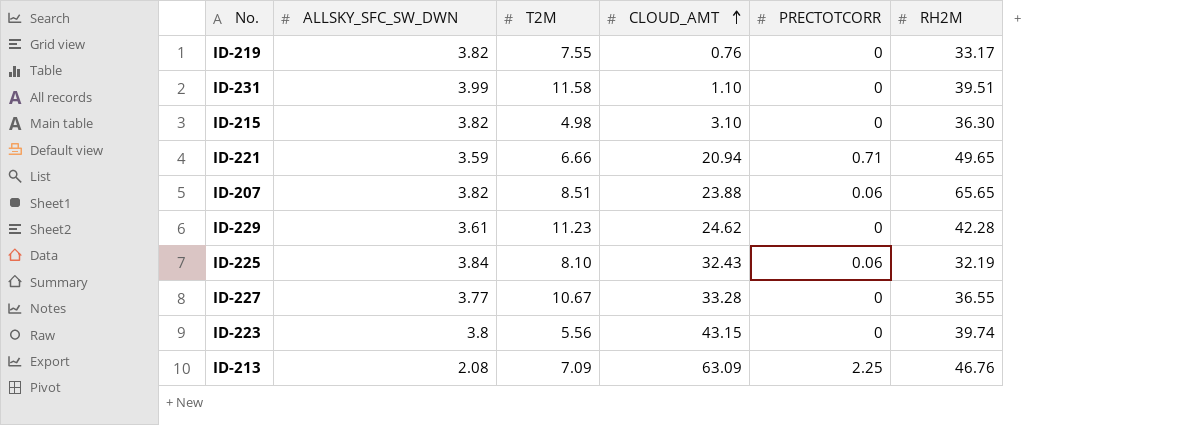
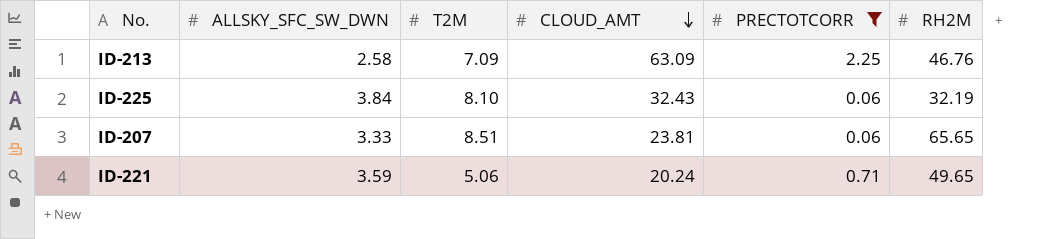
filter: none -> PRECTOTCORR != 0
row order: CLOUD_AMT ascending -> CLOUD_AMT descending
ID-213 | ALLSKY_SFC_SW_DWN: 2.08 -> 2.58
ID-207 | ALLSKY_SFC_SW_DWN: 3.82 -> 3.33
ID-207 | CLOUD_AMT: 23.88 -> 23.81
ID-221 | T2M: 6.66 -> 5.06
ID-221 | CLOUD_AMT: 20.94 -> 20.24

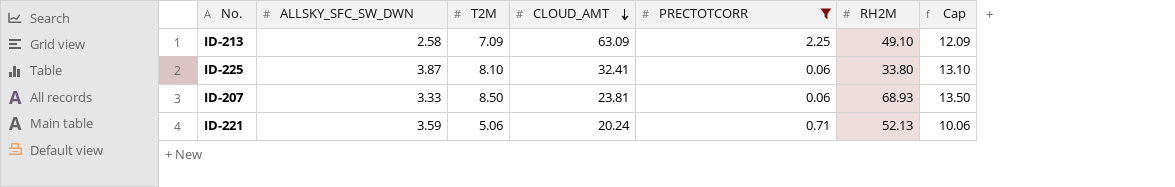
column Cap | formula: none -> [T2M] + 5
ID-213 | RH2M: 46.76 -> 49.10
ID-225 | ALLSKY_SFC_SW_DWN: 3.84 -> 3.87
ID-225 | CLOUD_AMT: 32.43 -> 32.41
ID-225 | RH2M: 32.19 -> 33.80
ID-207 | T2M: 8.51 -> 8.50
ID-207 | RH2M: 65.65 -> 68.93
ID-221 | RH2M: 49.65 -> 52.13

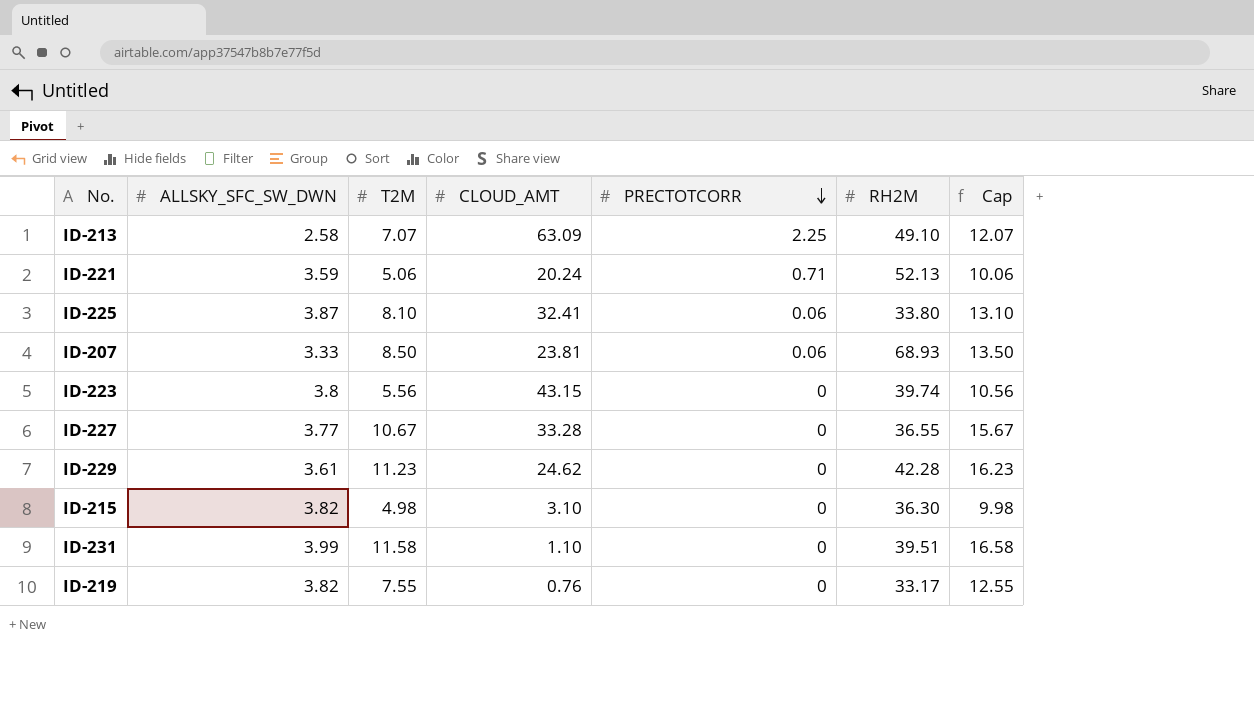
filter: PRECTOTCORR != 0 -> none
row order: CLOUD_AMT descending -> PRECTOTCORR descending
ID-213 | T2M: 7.09 -> 7.07
ID-213 | Cap: 12.09 -> 12.07

